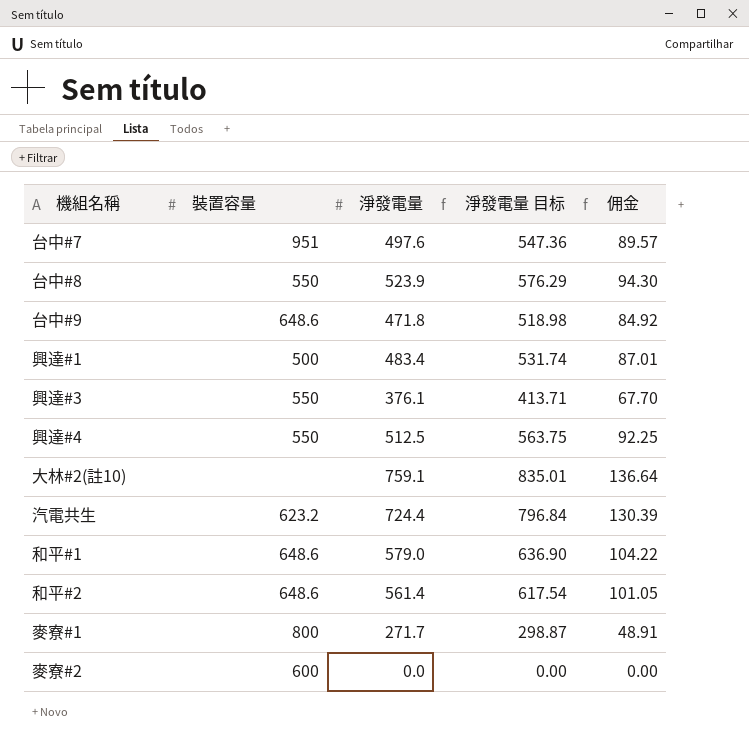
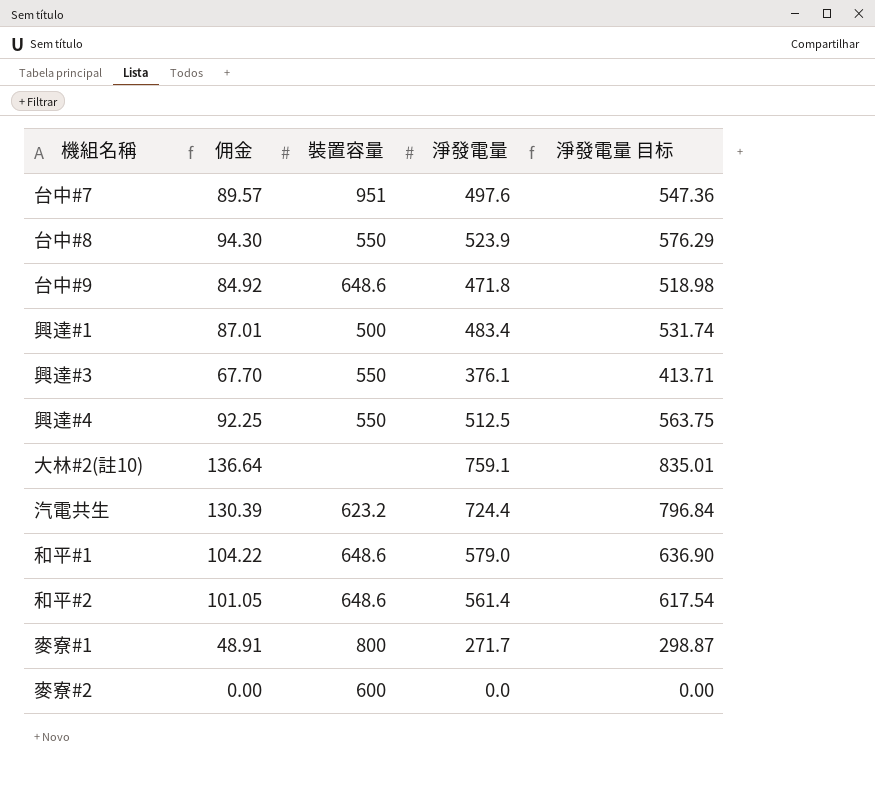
column 佣金 | position: 5 -> 2

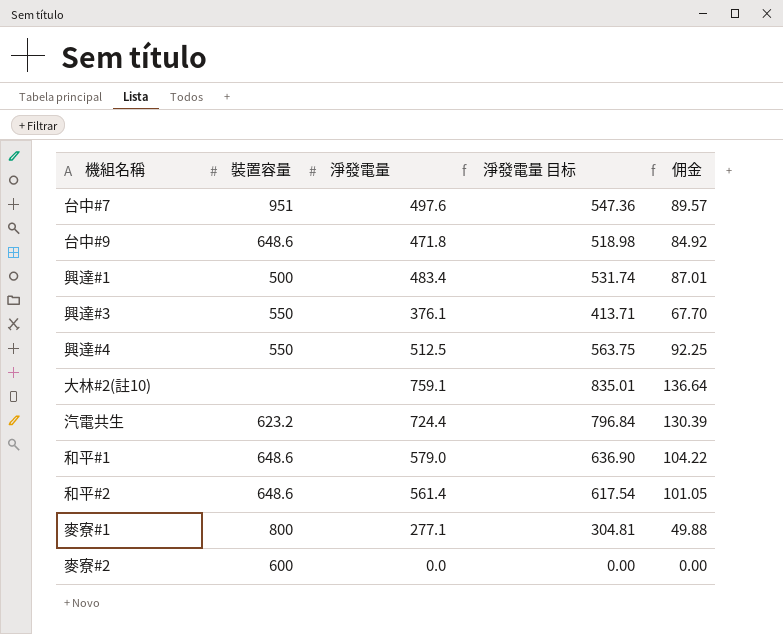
column 佣金 | position: 2 -> 5
row 台中#8: 94.30 | 550 | 523.9 | 576.29 -> none
麥寮#1 | 淨發電量: 271.7 -> 277.1
麥寮#1 | 淨發電量 目标: 298.87 -> 304.81
麥寮#1 | 佣金: 48.91 -> 49.88

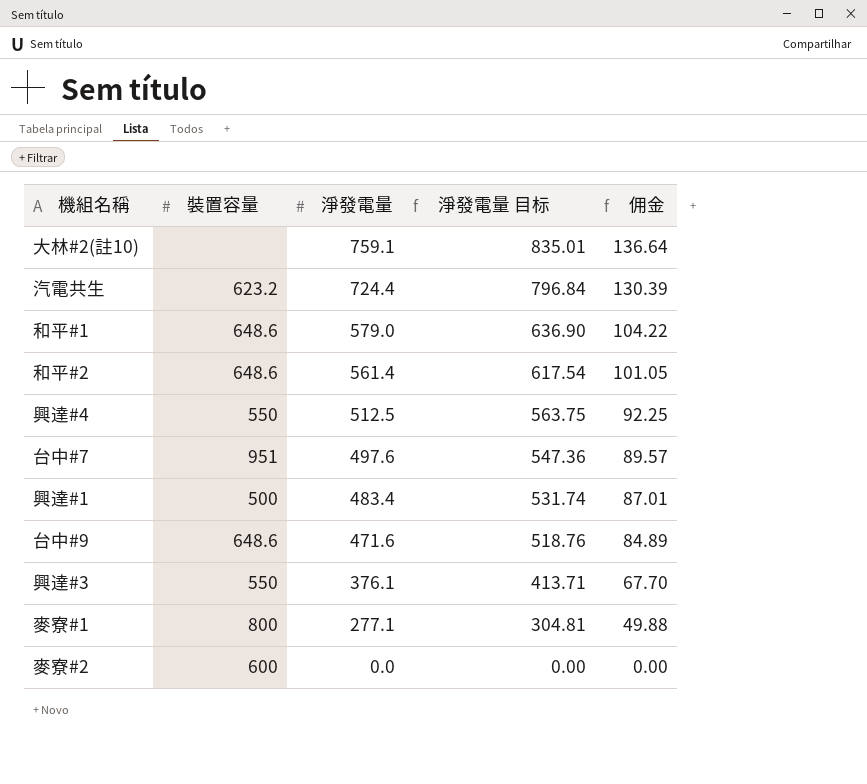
row order: none -> 淨發電量 descending
台中#9 | 淨發電量: 471.8 -> 471.6
台中#9 | 淨發電量 目标: 518.98 -> 518.76
台中#9 | 佣金: 84.92 -> 84.89

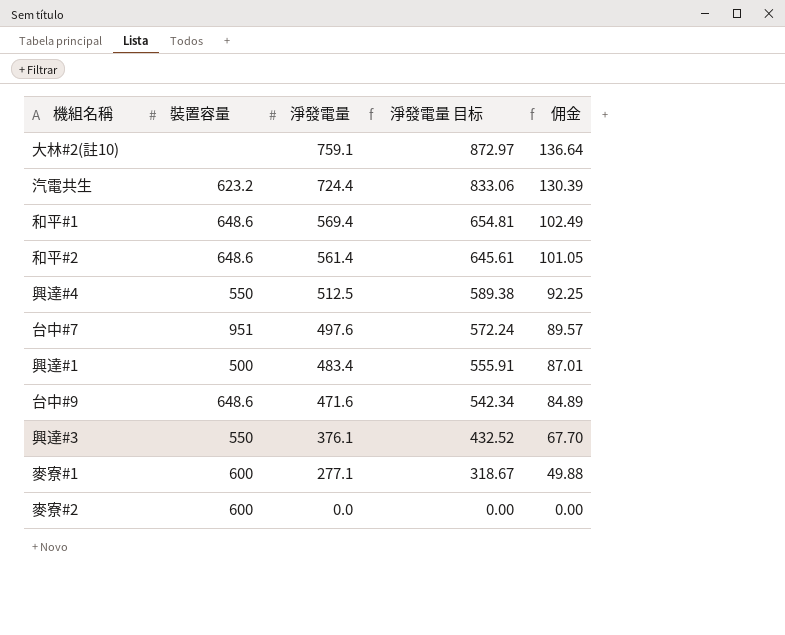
column 淨發電量 目标 | formula: [淨發電量] * 1.1 -> [淨發電量] * 1.15
和平#1 | 淨發電量: 579.0 -> 569.4
和平#1 | 佣金: 104.22 -> 102.49
麥寮#1 | 裝置容量: 800 -> 600

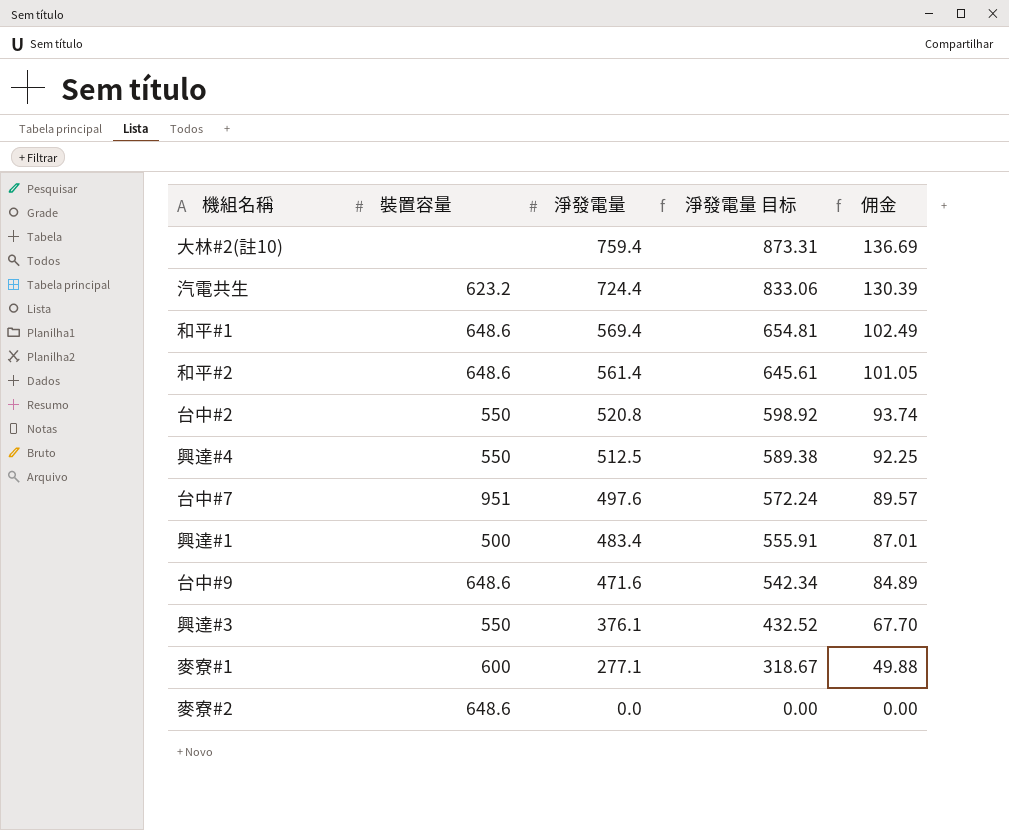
大林#2(註10) | 淨發電量: 759.1 -> 759.4
大林#2(註10) | 淨發電量 目标: 872.97 -> 873.31
大林#2(註10) | 佣金: 136.64 -> 136.69
row 台中#2: none -> 550 | 520.8 | 598.92 | 93.74
麥寮#2 | 裝置容量: 600 -> 648.6

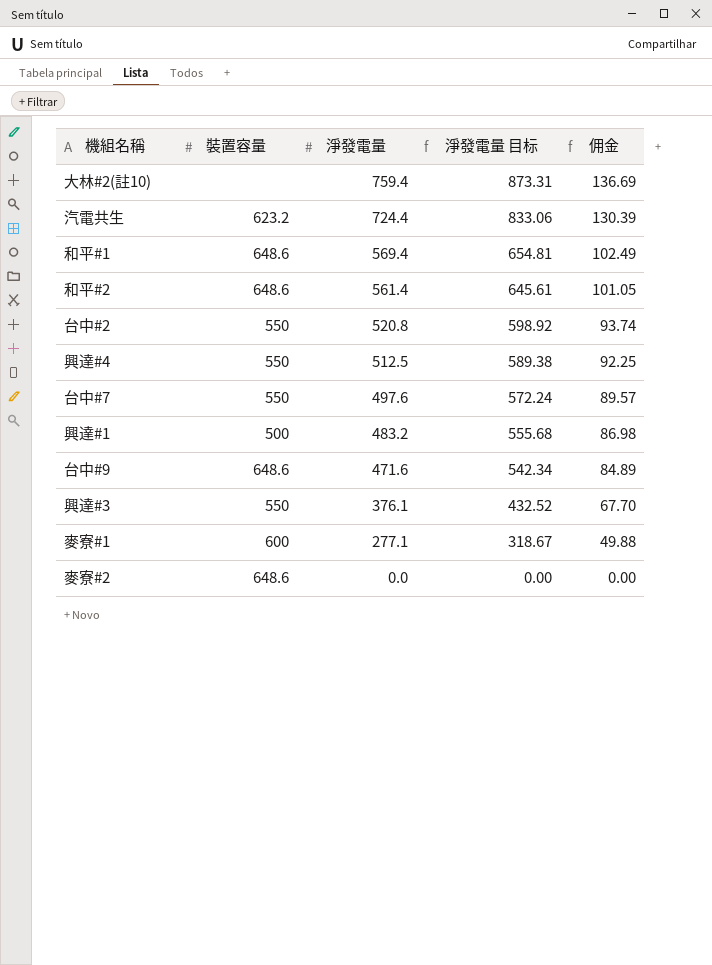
台中#7 | 裝置容量: 951 -> 550
興達#1 | 淨發電量: 483.4 -> 483.2
興達#1 | 淨發電量 目标: 555.91 -> 555.68
興達#1 | 佣金: 87.01 -> 86.98

